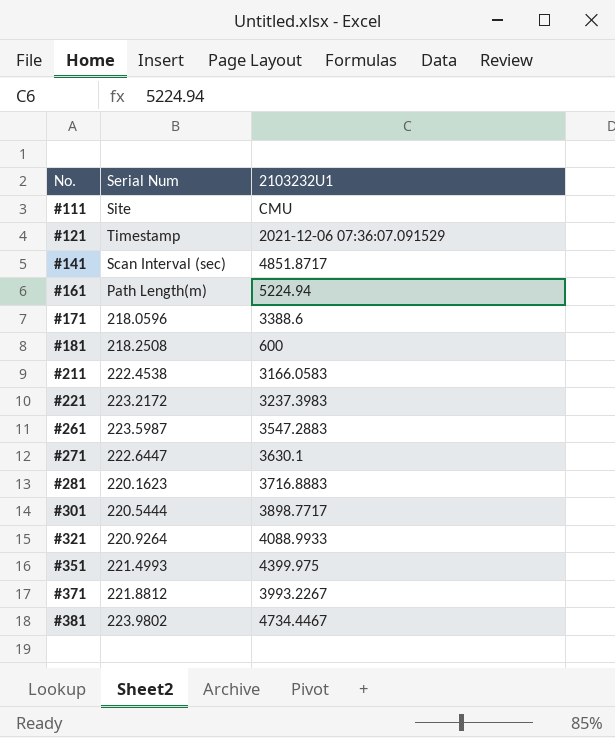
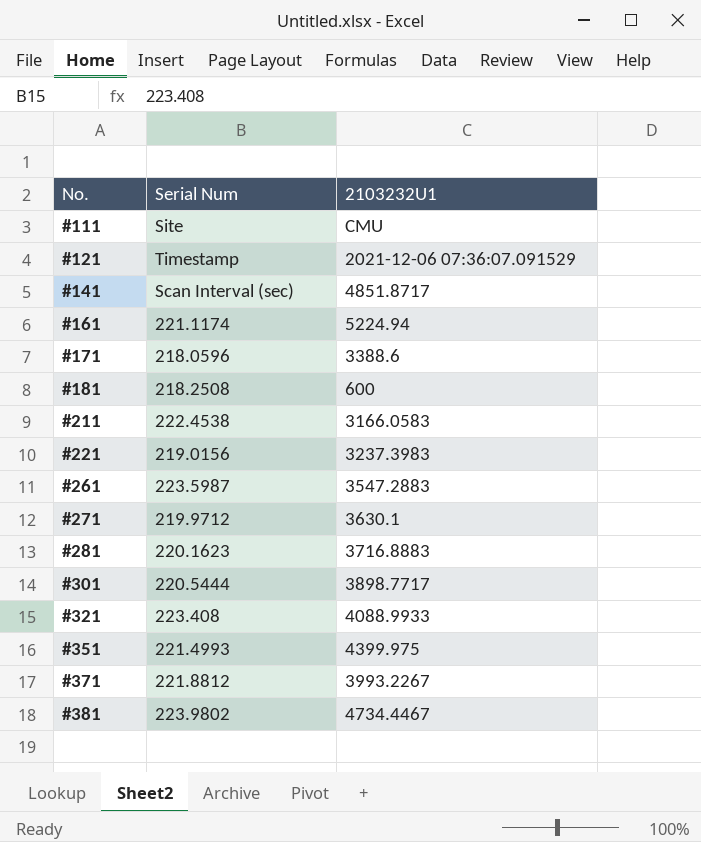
#161 | Serial Num: Path Length(m) -> 221.1174
#221 | Serial Num: 223.2172 -> 219.0156
#271 | Serial Num: 222.6447 -> 219.9712
#321 | Serial Num: 220.9264 -> 223.408

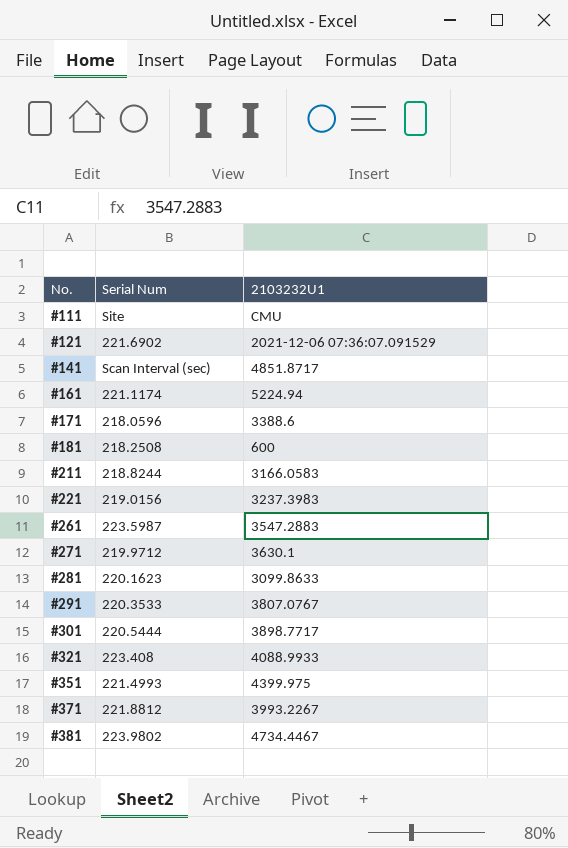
#121 | Serial Num: Timestamp -> 221.6902
#211 | Serial Num: 222.4538 -> 218.8244
#281 | 2103232U1: 3716.8883 -> 3099.8633
row #291: none -> 220.3533 | 3807.0767

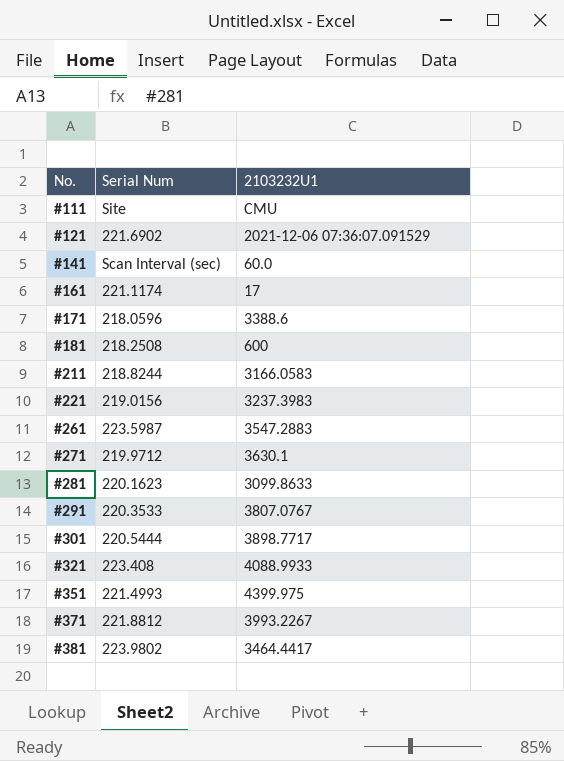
#141 | 2103232U1: 4851.8717 -> 60.0
#161 | 2103232U1: 5224.94 -> 17
#381 | 2103232U1: 4734.4467 -> 3464.4417

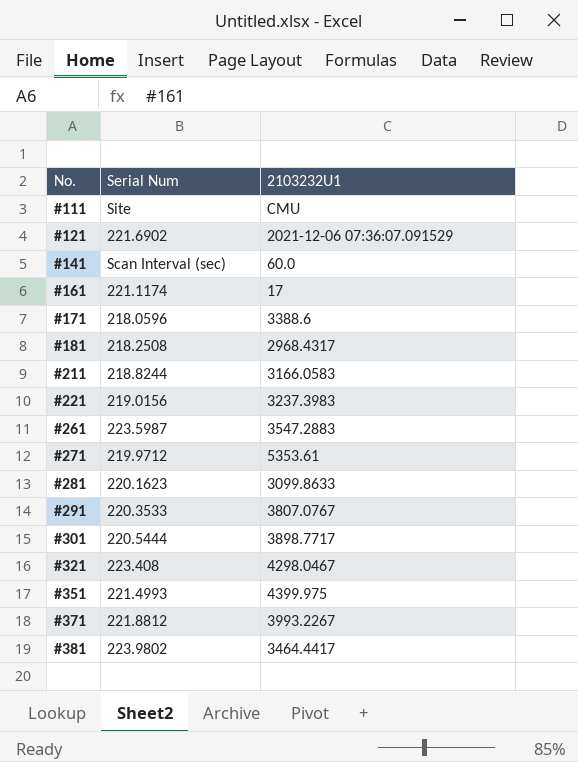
#181 | 2103232U1: 600 -> 2968.4317
#271 | 2103232U1: 3630.1 -> 5353.61
#321 | 2103232U1: 4088.9933 -> 4298.0467

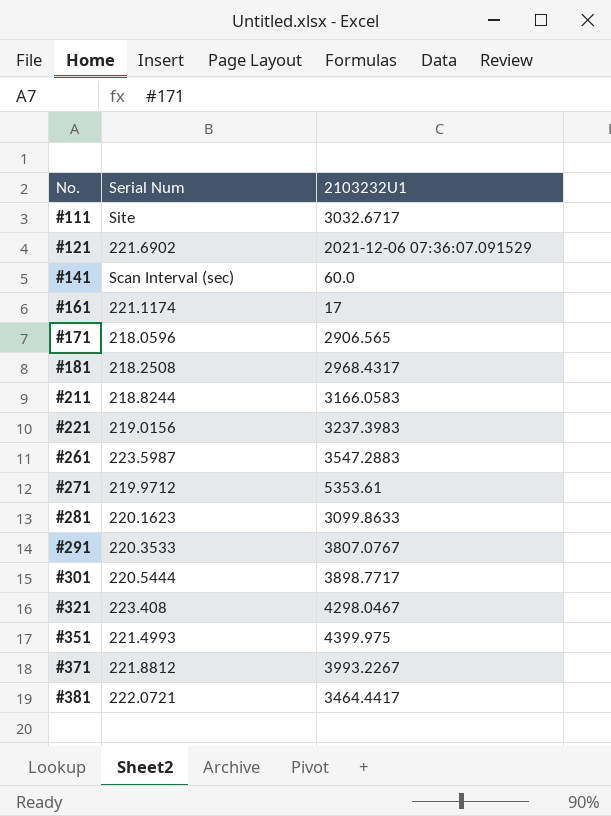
#111 | 2103232U1: CMU -> 3032.6717
#171 | 2103232U1: 3388.6 -> 2906.565
#381 | Serial Num: 223.9802 -> 222.0721

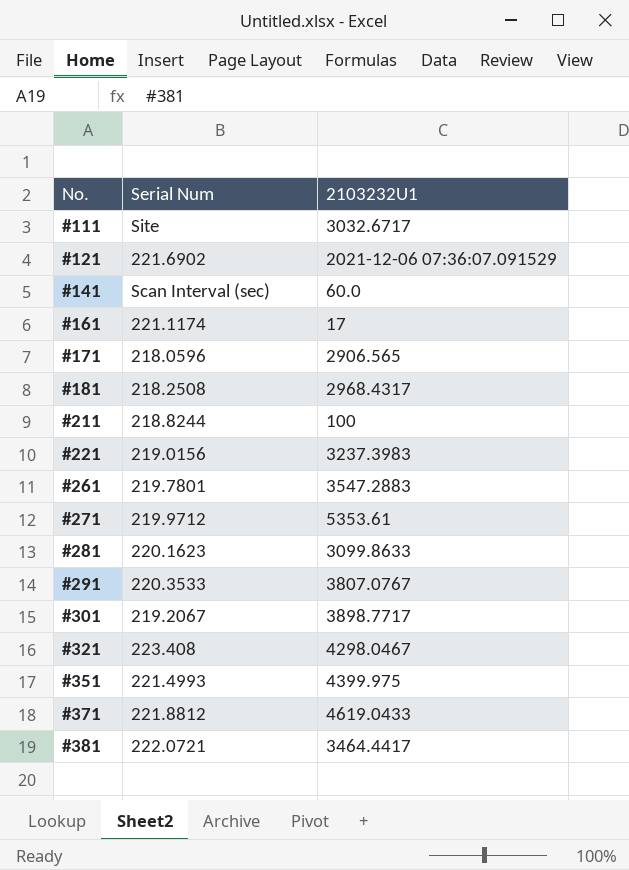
#211 | 2103232U1: 3166.0583 -> 100
#261 | Serial Num: 223.5987 -> 219.7801
#301 | Serial Num: 220.5444 -> 219.2067
#371 | 2103232U1: 3993.2267 -> 4619.0433

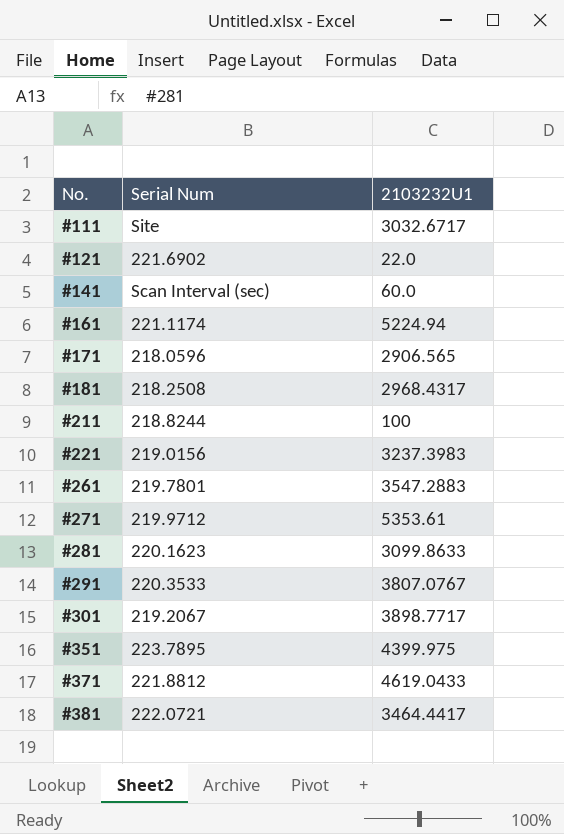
row #321: 223.408 | 4298.0467 -> none
#121 | 2103232U1: 2021-12-06 07:36:07.091529 -> 22.0
#161 | 2103232U1: 17 -> 5224.94
#351 | Serial Num: 221.4993 -> 223.7895

